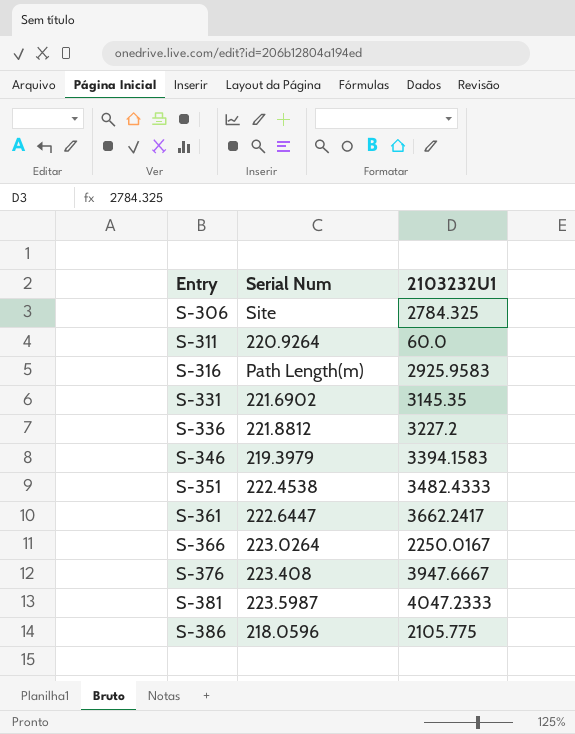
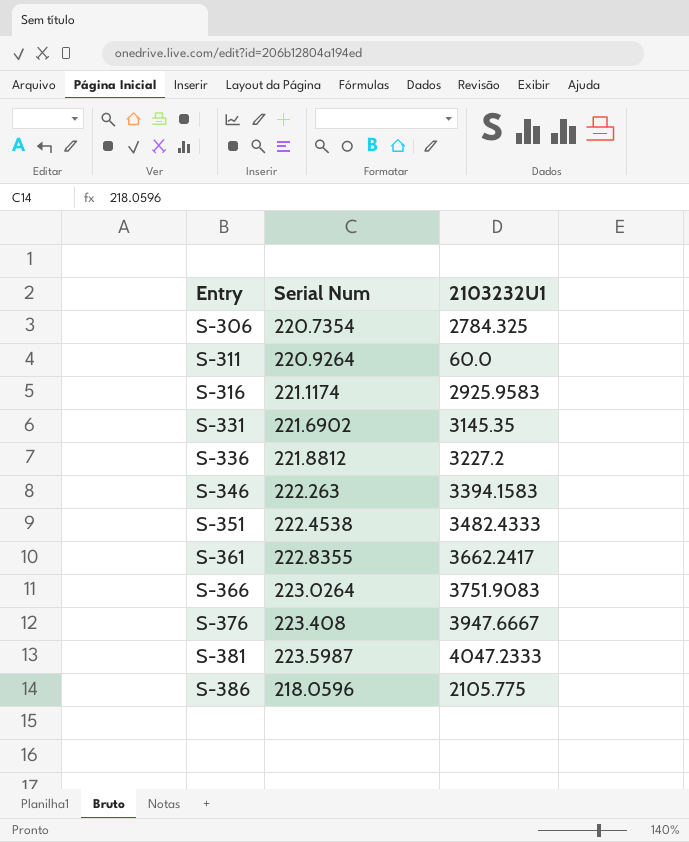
S-306 | Serial Num: Site -> 220.7354
S-316 | Serial Num: Path Length(m) -> 221.1174
S-346 | Serial Num: 219.3979 -> 222.263
S-361 | Serial Num: 222.6447 -> 222.8355
S-366 | 2103232U1: 2250.0167 -> 3751.9083

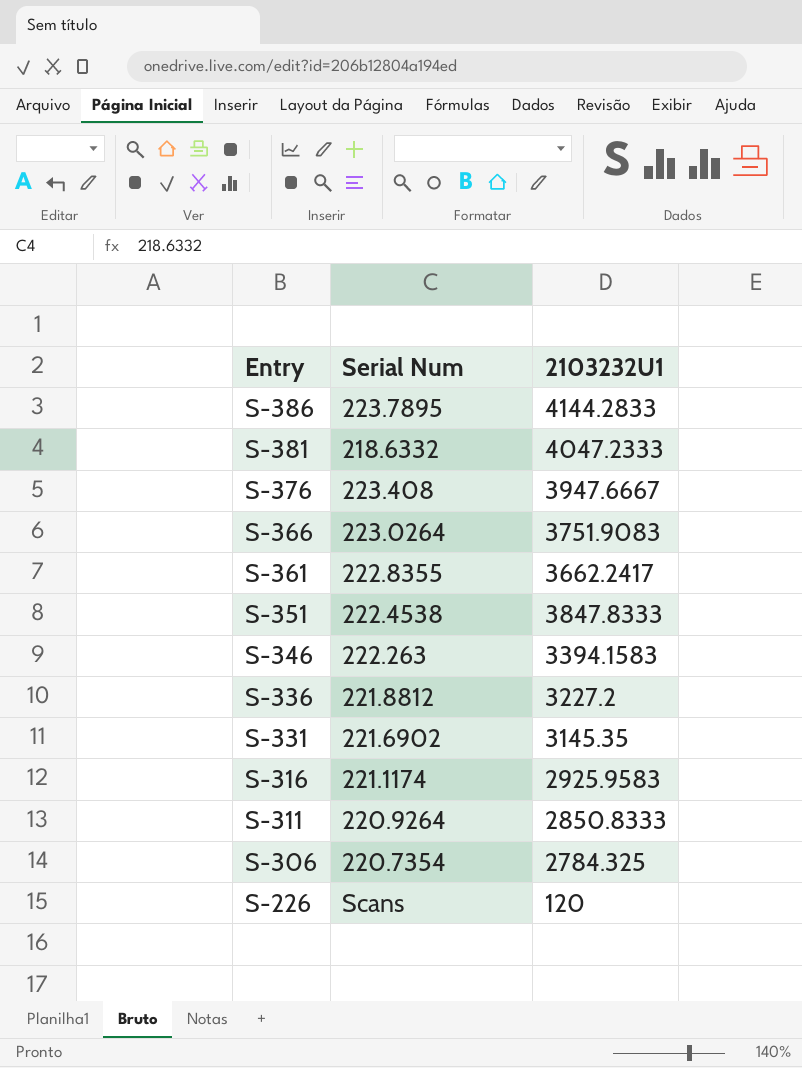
row order: Entry ascending -> Entry descending
S-386 | Serial Num: 218.0596 -> 223.7895
S-386 | 2103232U1: 2105.775 -> 4144.2833
S-381 | Serial Num: 223.5987 -> 218.6332
S-351 | 2103232U1: 3482.4333 -> 3847.8333
S-311 | 2103232U1: 60.0 -> 2850.8333
row S-226: none -> Scans | 120

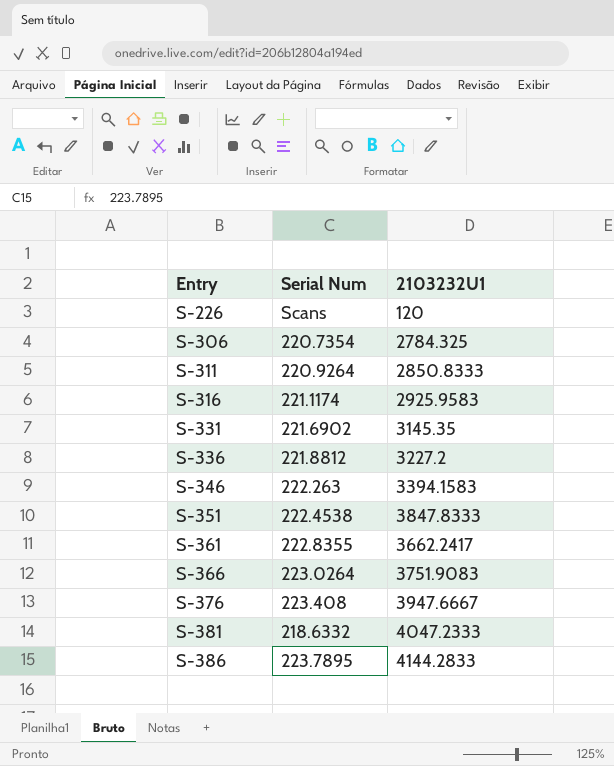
row order: Entry descending -> Entry ascending

